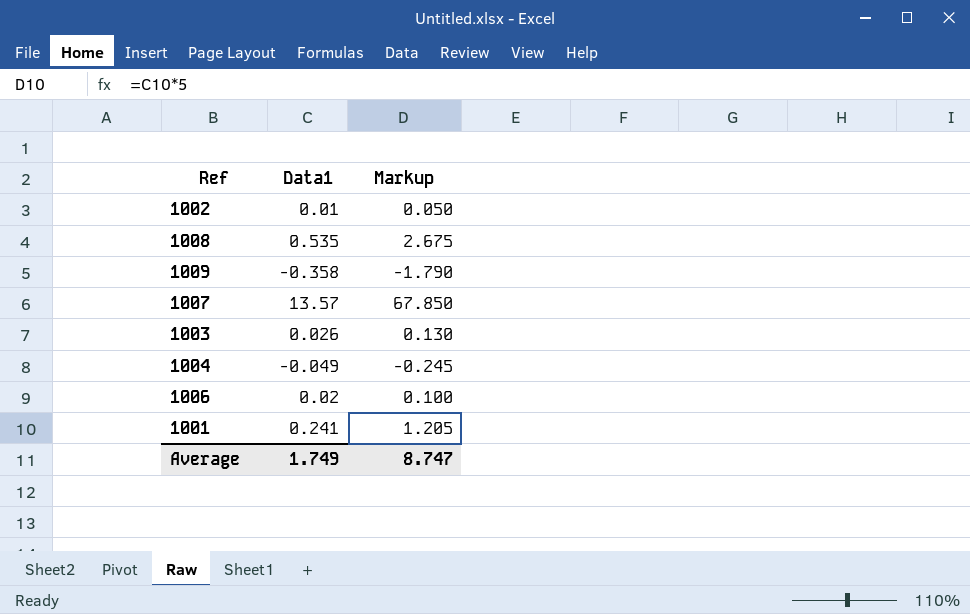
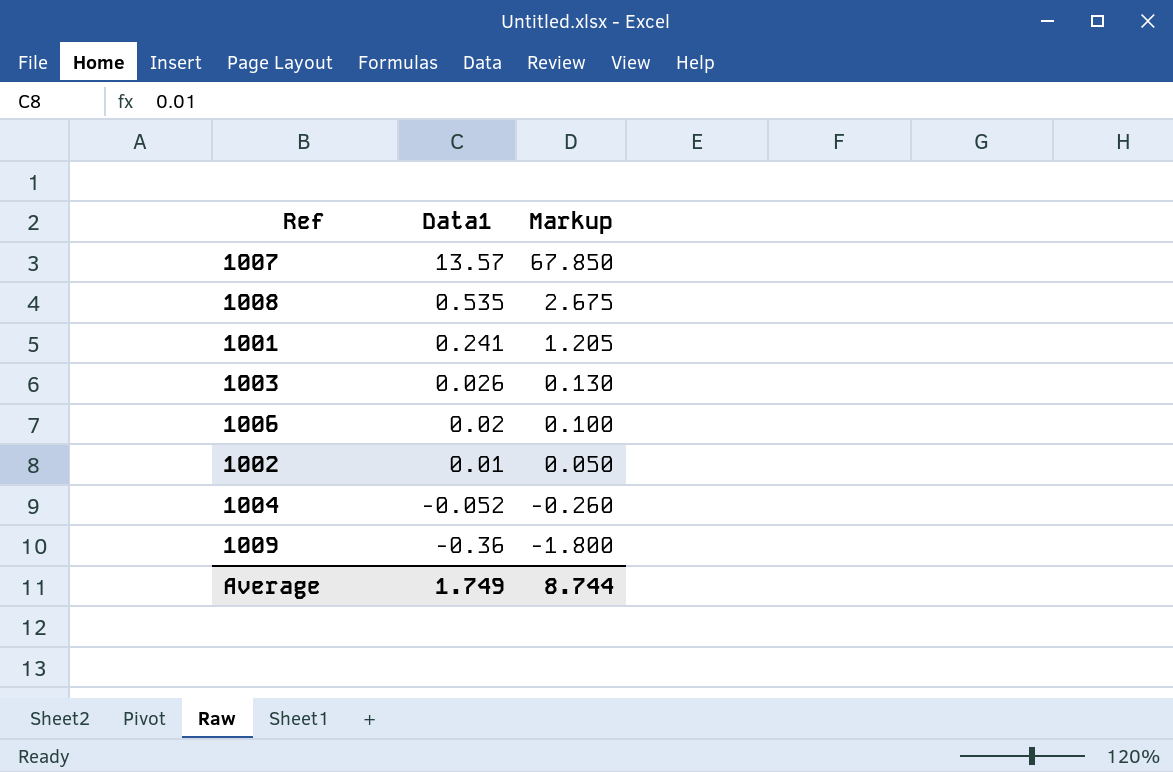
row order: none -> Data1 descending
1004 | Data1: -0.049 -> -0.052
1004 | Markup: -0.245 -> -0.260
1009 | Data1: -0.358 -> -0.36
1009 | Markup: -1.790 -> -1.800
Average | Markup: 8.747 -> 8.744

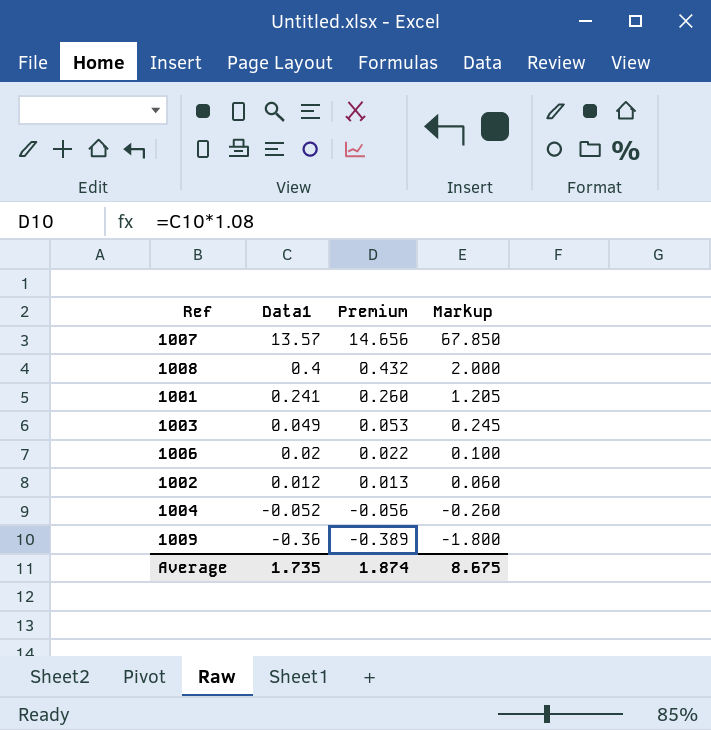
column Premium | formula: none -> [Data1] * 1.08
1008 | Data1: 0.535 -> 0.4
1008 | Markup: 2.675 -> 2.000
1003 | Data1: 0.026 -> 0.049
1003 | Markup: 0.130 -> 0.245
1002 | Data1: 0.01 -> 0.012
1002 | Markup: 0.050 -> 0.060
Average | Data1: 1.749 -> 1.735
Average | Markup: 8.744 -> 8.675

